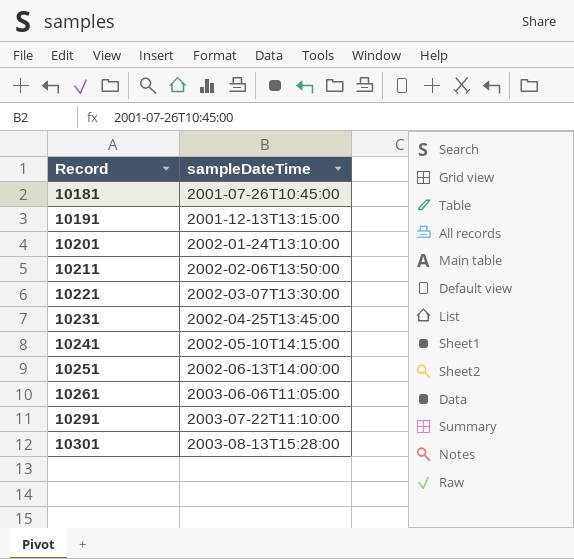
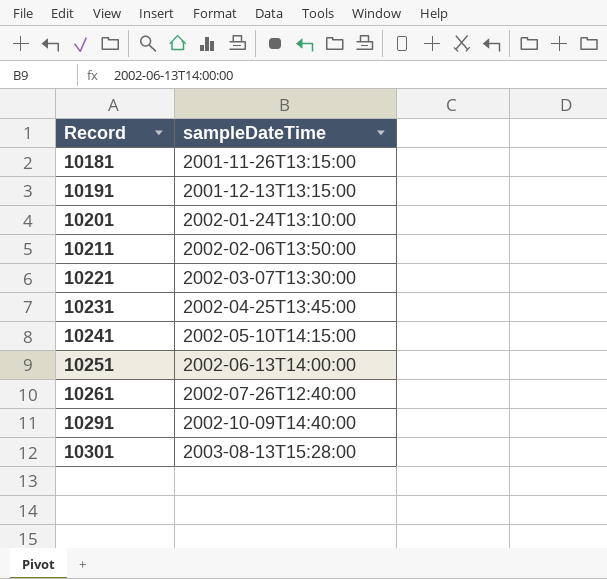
10181 | sampleDateTime: 2001-07-26T10:45:00 -> 2001-11-26T13:15:00
10261 | sampleDateTime: 2003-06-06T11:05:00 -> 2002-07-26T12:40:00
10291 | sampleDateTime: 2003-07-22T11:10:00 -> 2002-10-09T14:40:00

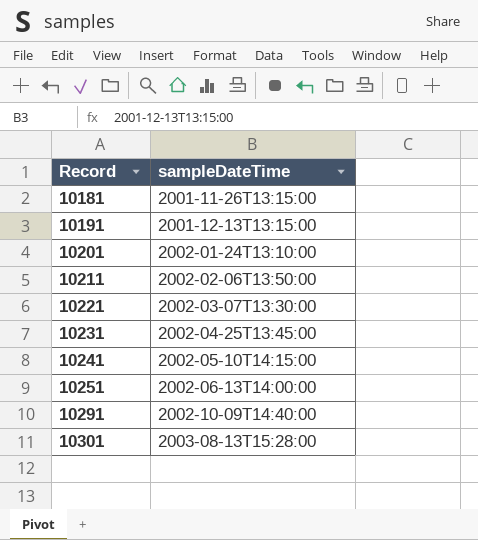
row 10261: 2002-07-26T12:40:00 -> none

